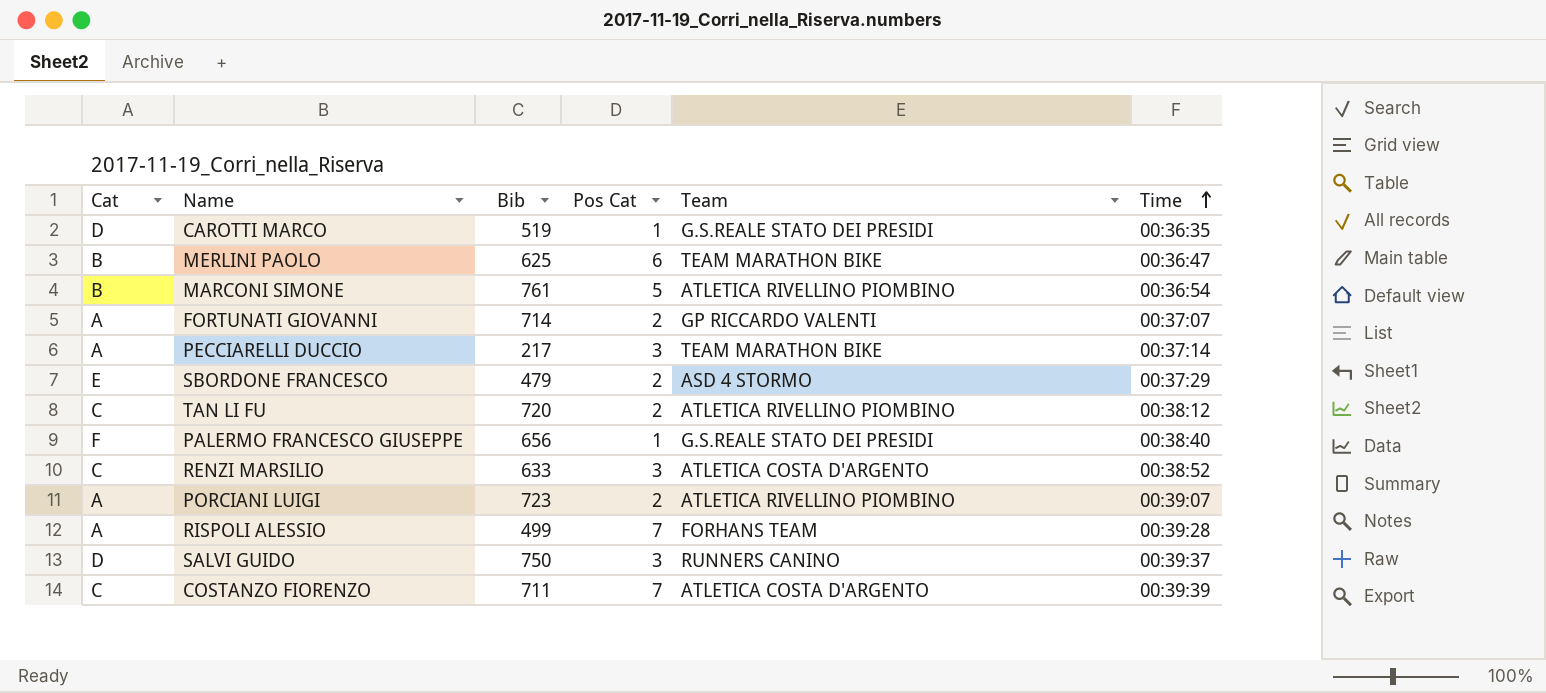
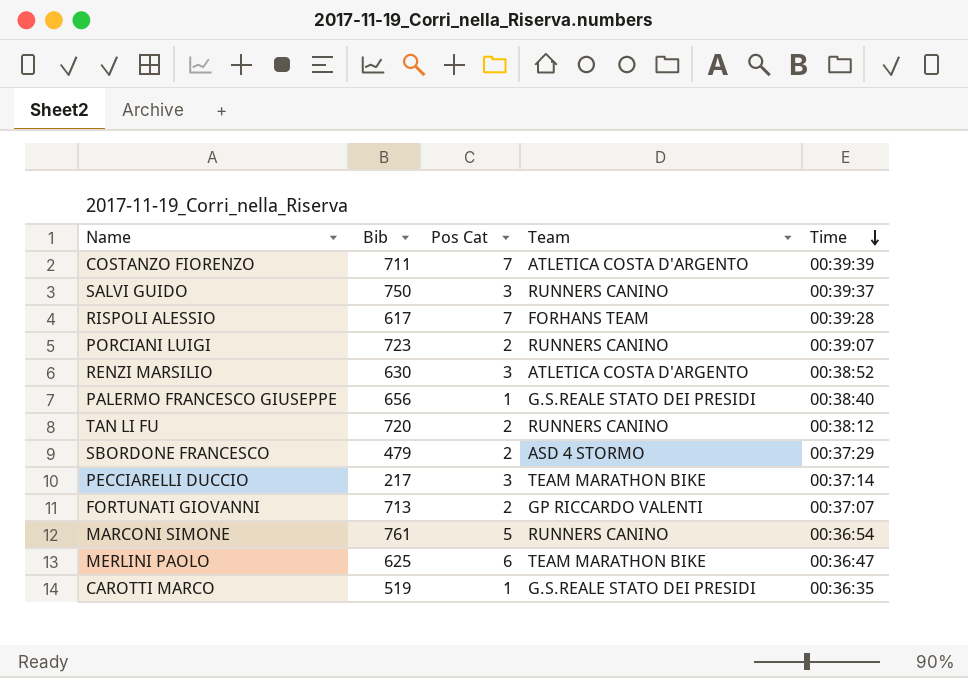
row order: Time ascending -> Time descending
column Cat | position: 1 -> none
RISPOLI ALESSIO | Bib: 499 -> 617
PORCIANI LUIGI | Team: ATLETICA RIVELLINO PIOMBINO -> RUNNERS CANINO
RENZI MARSILIO | Bib: 633 -> 630
TAN LI FU | Team: ATLETICA RIVELLINO PIOMBINO -> RUNNERS CANINO
FORTUNATI GIOVANNI | Bib: 714 -> 713
MARCONI SIMONE | Team: ATLETICA RIVELLINO PIOMBINO -> RUNNERS CANINO

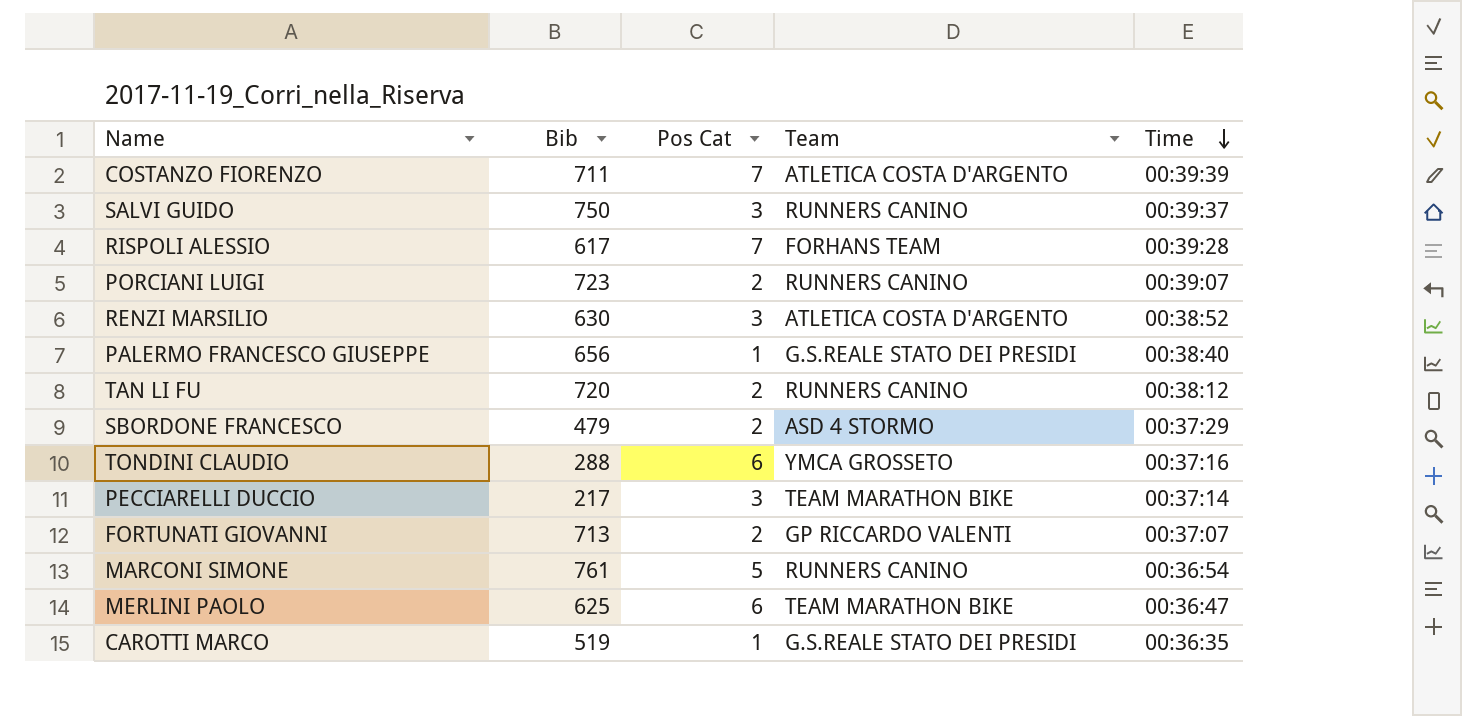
row TONDINI CLAUDIO: none -> 288 | 6 | YMCA GROSSETO | 00:37:16

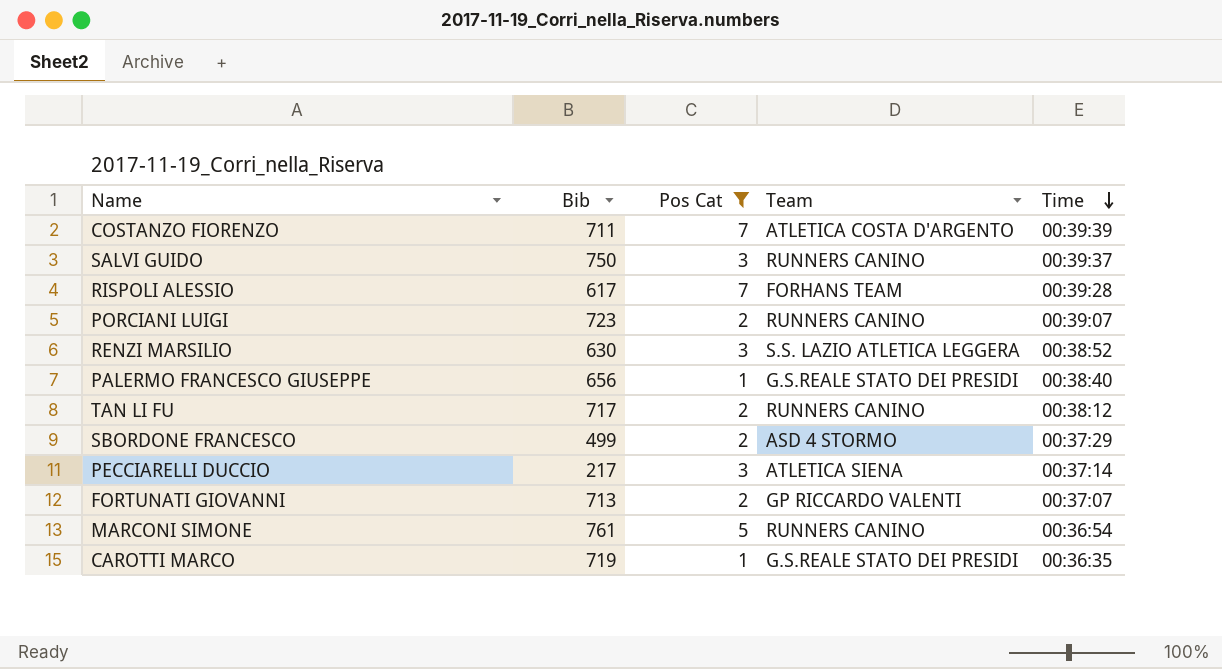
filter: none -> Pos Cat != 6
RENZI MARSILIO | Team: ATLETICA COSTA D'ARGENTO -> S.S. LAZIO ATLETICA LEGGERA
TAN LI FU | Bib: 720 -> 717
SBORDONE FRANCESCO | Bib: 479 -> 499
PECCIARELLI DUCCIO | Team: TEAM MARATHON BIKE -> ATLETICA SIENA
CAROTTI MARCO | Bib: 519 -> 719

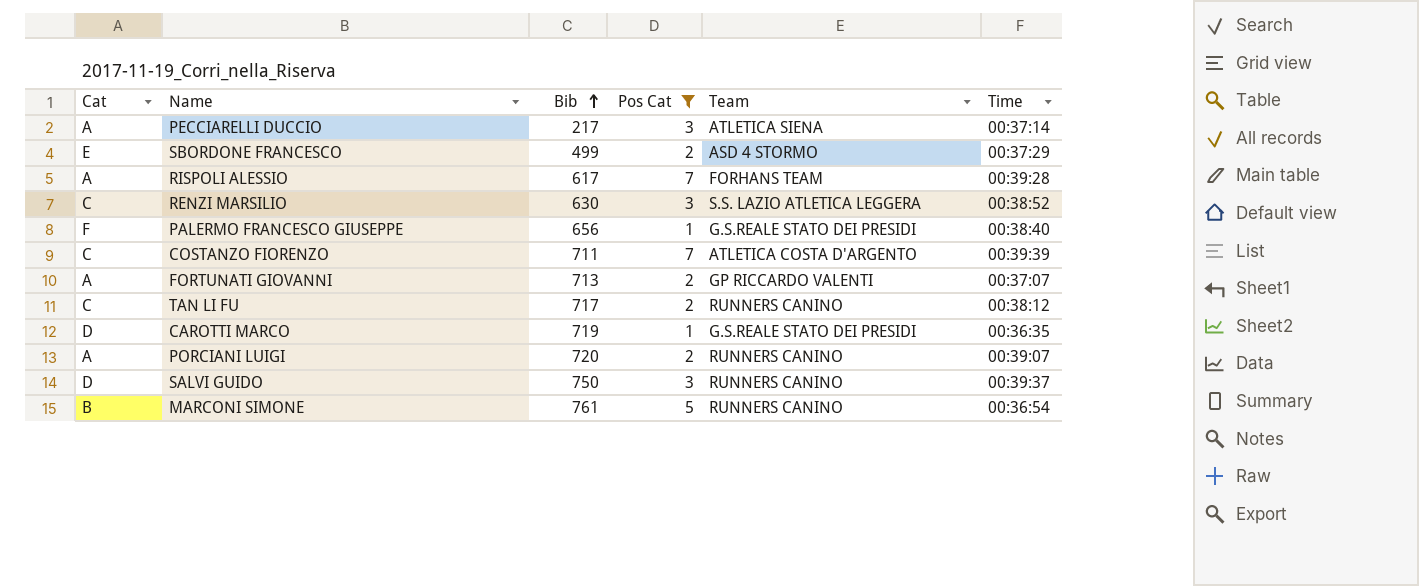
row order: Time descending -> Bib ascending
column Cat | position: none -> 1
PORCIANI LUIGI | Bib: 723 -> 720

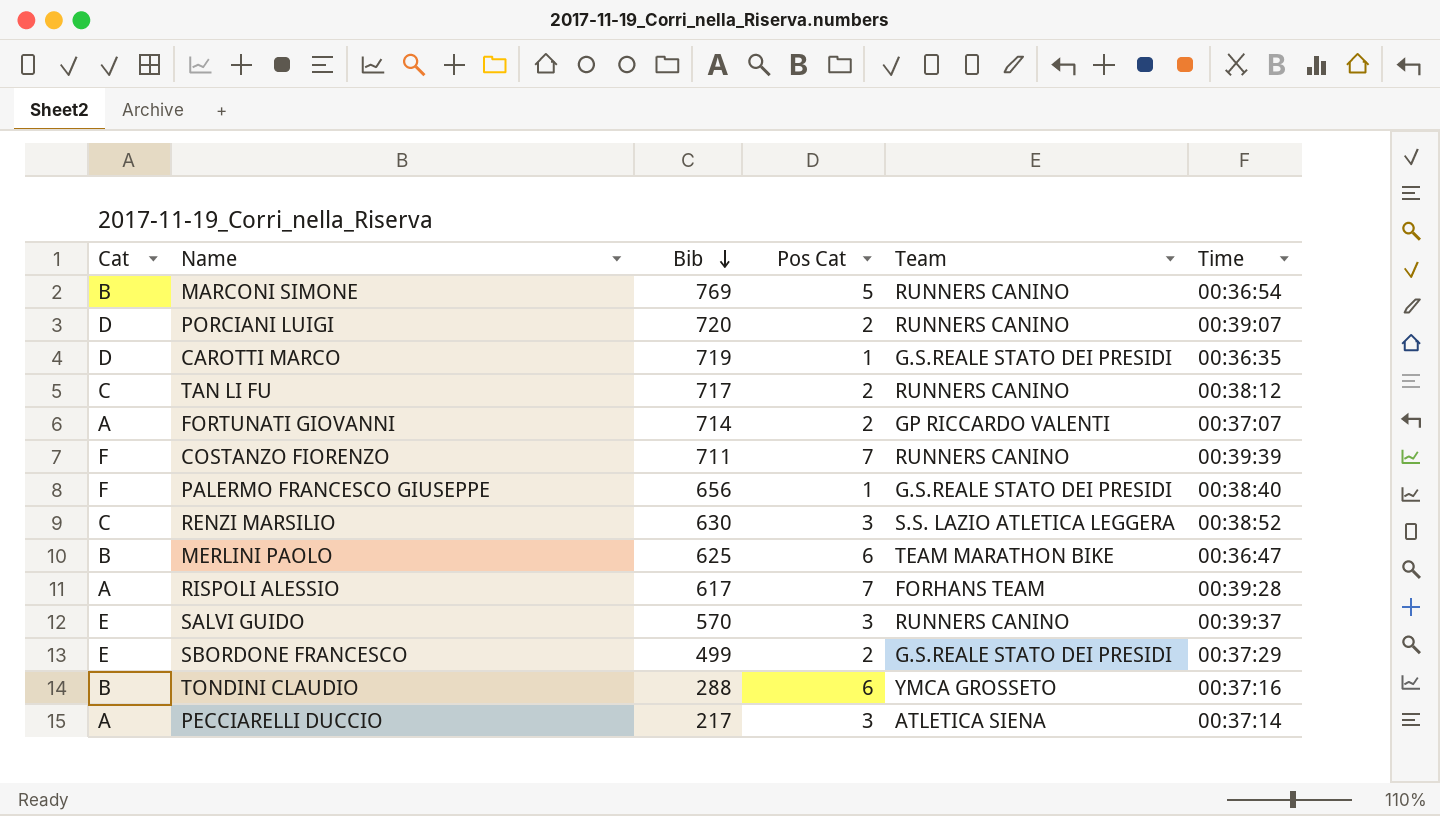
filter: Pos Cat != 6 -> none
row order: Bib ascending -> Bib descending
MARCONI SIMONE | Bib: 761 -> 769
PORCIANI LUIGI | Cat: A -> D
FORTUNATI GIOVANNI | Bib: 713 -> 714
COSTANZO FIORENZO | Cat: C -> F
COSTANZO FIORENZO | Team: ATLETICA COSTA D'ARGENTO -> RUNNERS CANINO
SALVI GUIDO | Cat: D -> E
SALVI GUIDO | Bib: 750 -> 570
SBORDONE FRANCESCO | Team: ASD 4 STORMO -> G.S.REALE STATO DEI PRESIDI

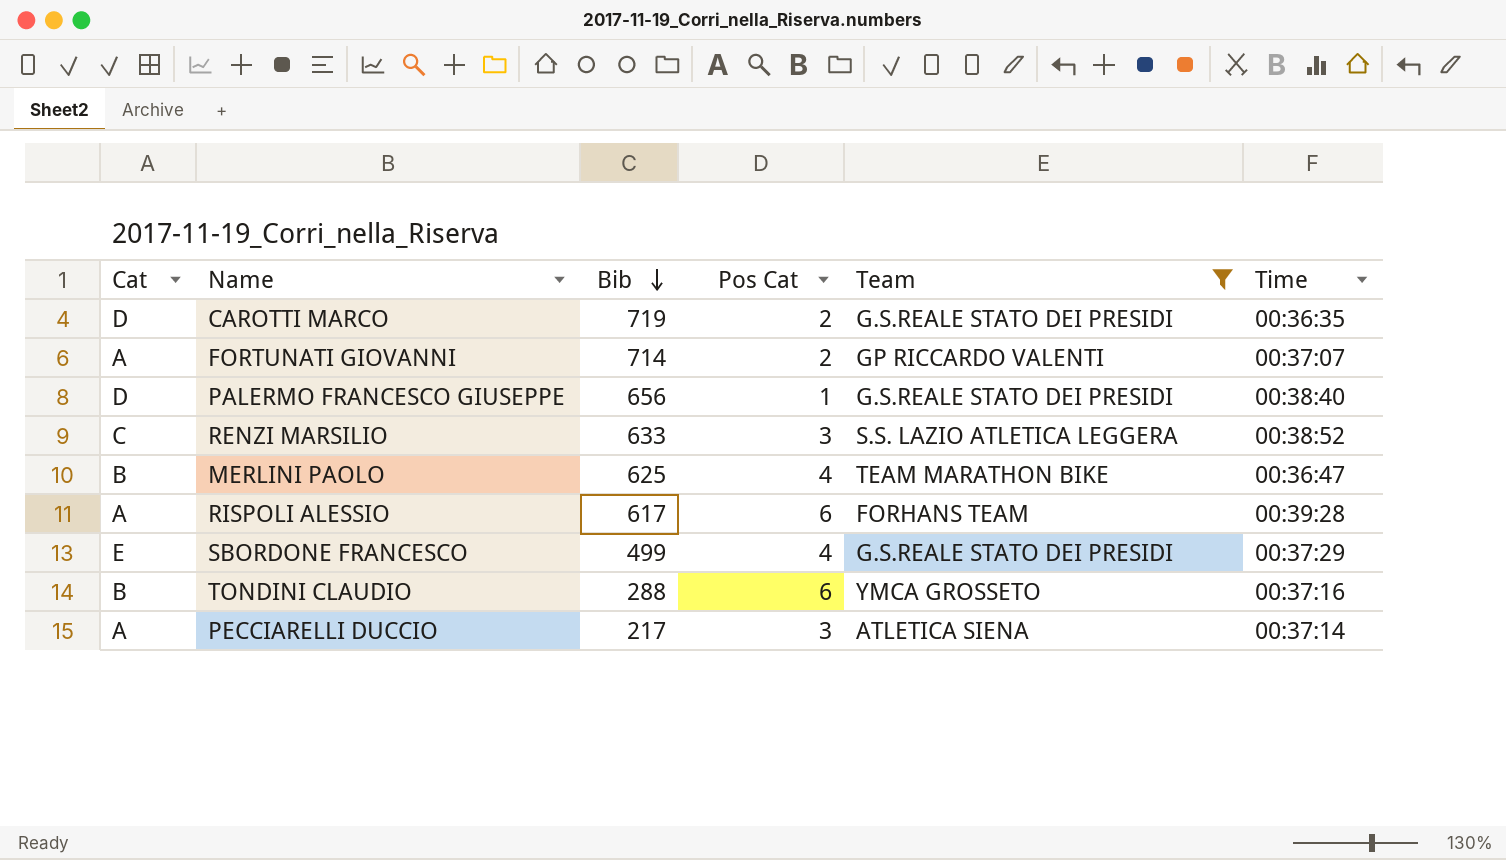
filter: none -> Team != RUNNERS CANINO
CAROTTI MARCO | Pos Cat: 1 -> 2
PALERMO FRANCESCO GIUSEPPE | Cat: F -> D
RENZI MARSILIO | Bib: 630 -> 633
MERLINI PAOLO | Pos Cat: 6 -> 4
RISPOLI ALESSIO | Pos Cat: 7 -> 6
SBORDONE FRANCESCO | Pos Cat: 2 -> 4

